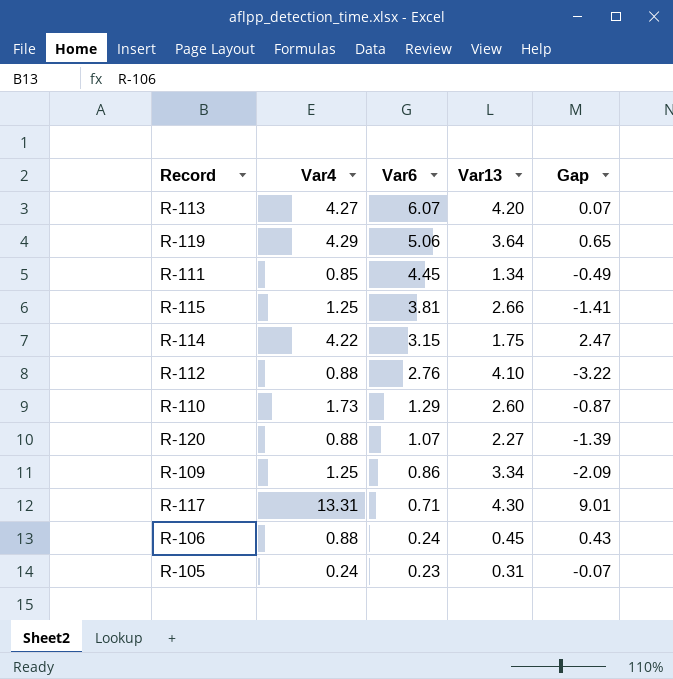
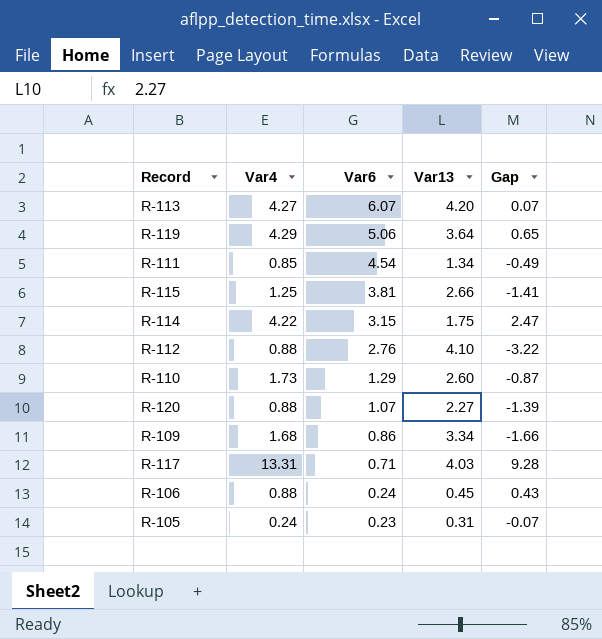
R-111 | Var6: 4.45 -> 4.54
R-109 | Var4: 1.25 -> 1.68
R-109 | Gap: -2.09 -> -1.66
R-117 | Var13: 4.30 -> 4.03
R-117 | Gap: 9.01 -> 9.28

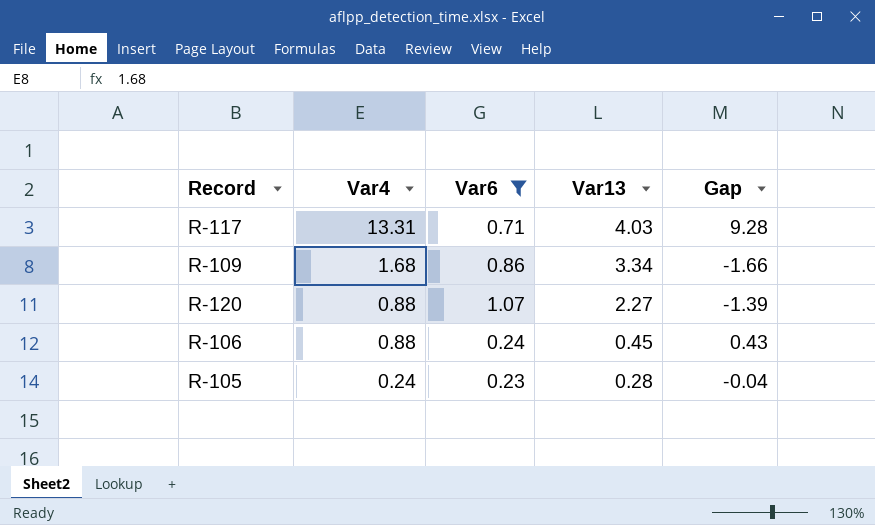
filter: none -> Var6 <= 1.07
row order: Var6 descending -> Var4 descending
R-105 | Var13: 0.31 -> 0.28
R-105 | Gap: -0.07 -> -0.04

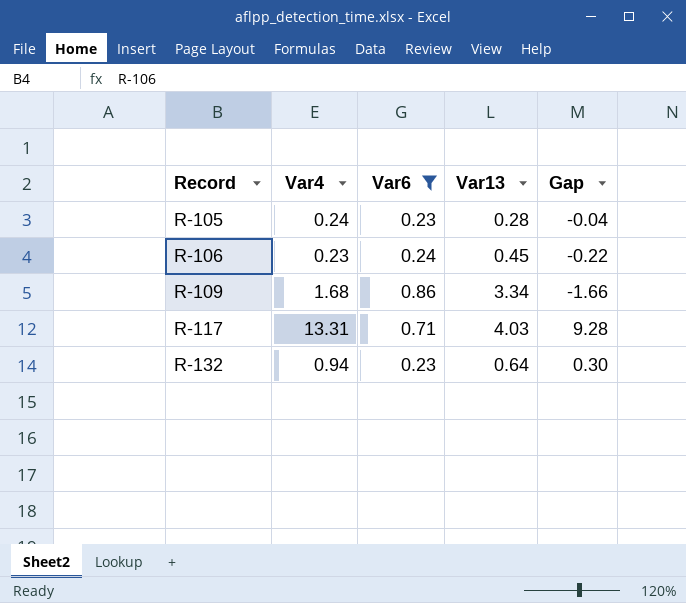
row order: Var4 descending -> Record ascending
row R-120: 0.88 | 1.07 | 2.27 | -1.39 -> none
R-106 | Var4: 0.88 -> 0.23
R-106 | Gap: 0.43 -> -0.22
row R-132: none -> 0.94 | 0.23 | 0.64 | 0.30

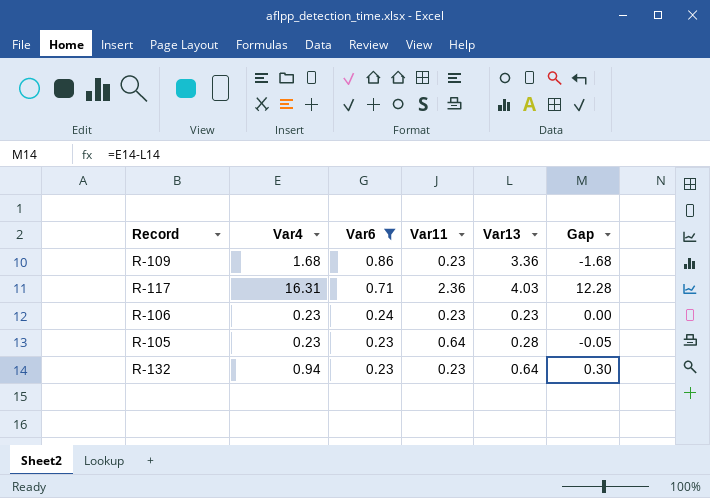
row order: Record ascending -> Var6 descending
column Var11 | position: none -> 4
R-109 | Var13: 3.34 -> 3.36
R-109 | Gap: -1.66 -> -1.68
R-117 | Var4: 13.31 -> 16.31
R-117 | Gap: 9.28 -> 12.28
R-106 | Var13: 0.45 -> 0.23
R-106 | Gap: -0.22 -> 0.00
R-105 | Var4: 0.24 -> 0.23
R-105 | Gap: -0.04 -> -0.05

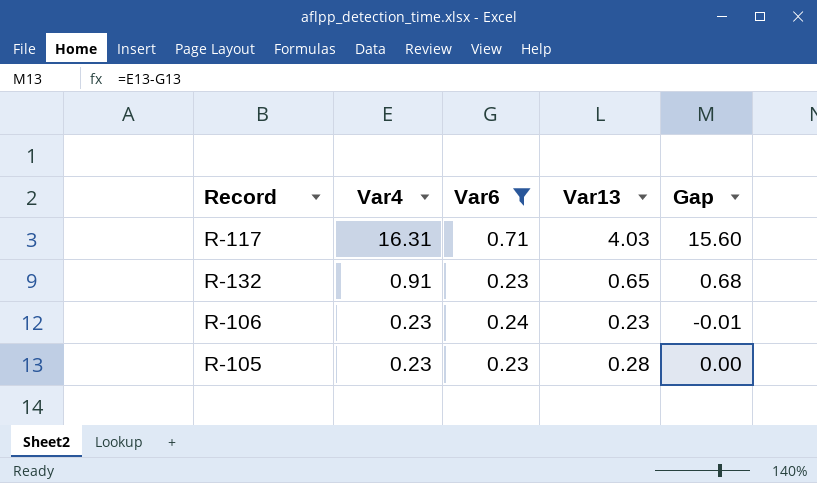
row order: Var6 descending -> Var4 descending
column Var11 | position: 4 -> none
column Gap | formula: [Var4] - [Var13] -> [Var4] - [Var6]
row R-109: 1.68 | 0.86 | 0.23 | 3.36 | -1.68 -> none
R-132 | Var4: 0.94 -> 0.91
R-132 | Var13: 0.64 -> 0.65

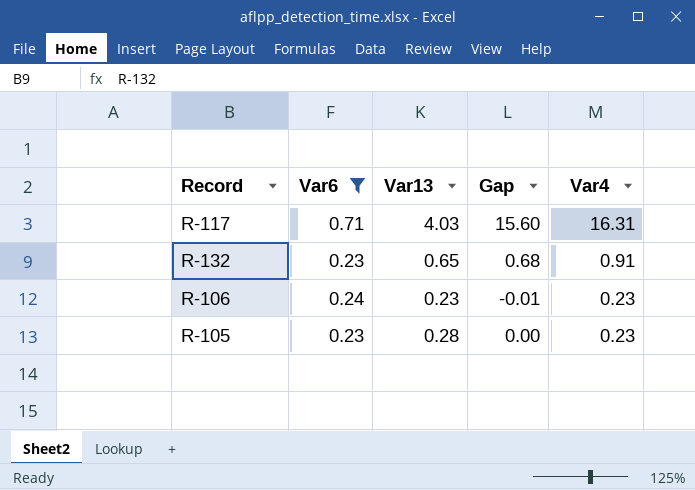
column Var4 | position: 2 -> 5

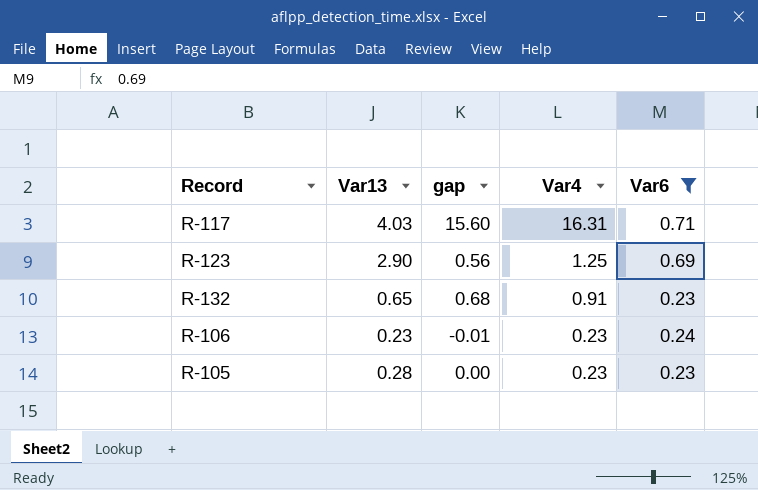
column name: Gap -> gap
column Var6 | position: 2 -> 5
row R-123: none -> 2.90 | 0.56 | 1.25 | 0.69

